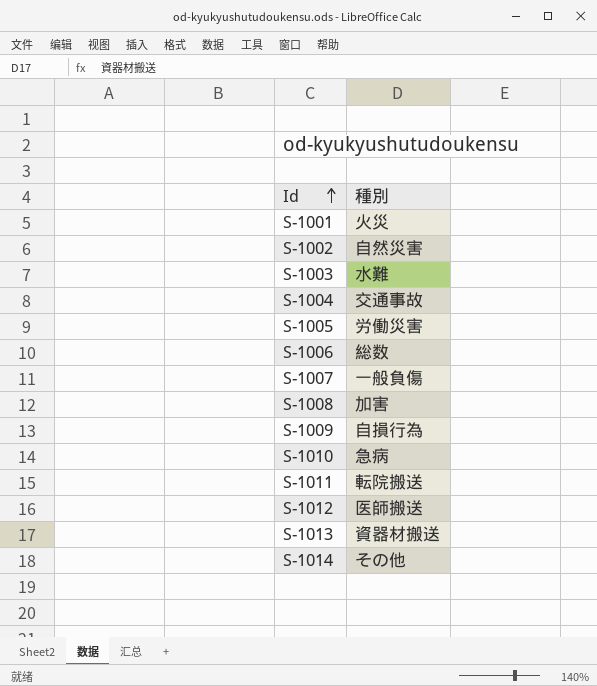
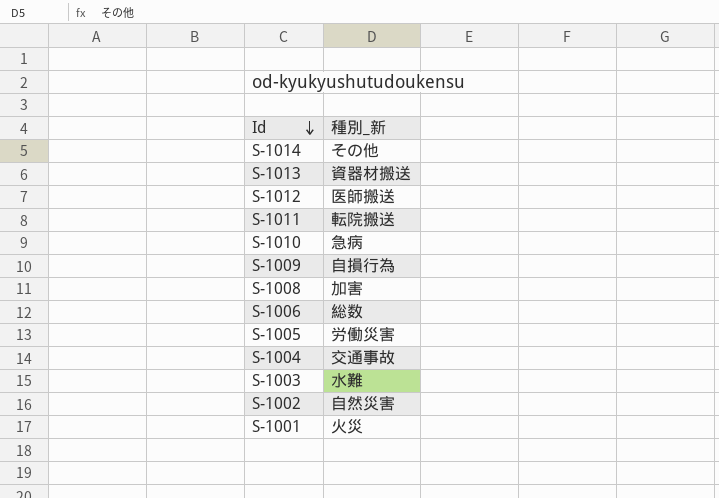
row order: Id ascending -> Id descending
column name: 種別 -> 種別_新
row S-1007: 一般負傷 -> none

